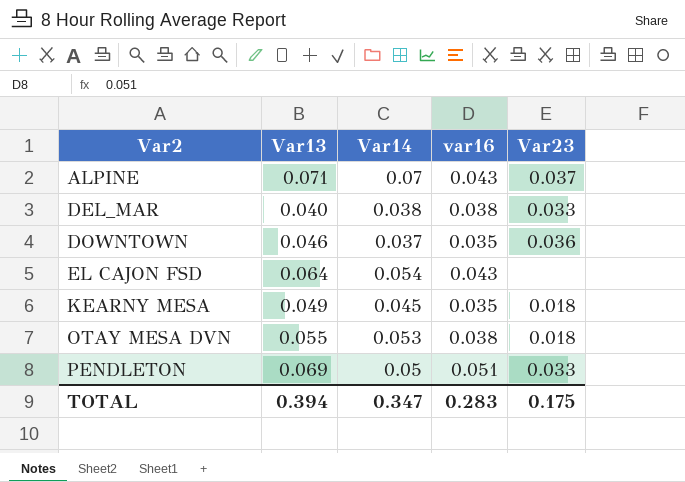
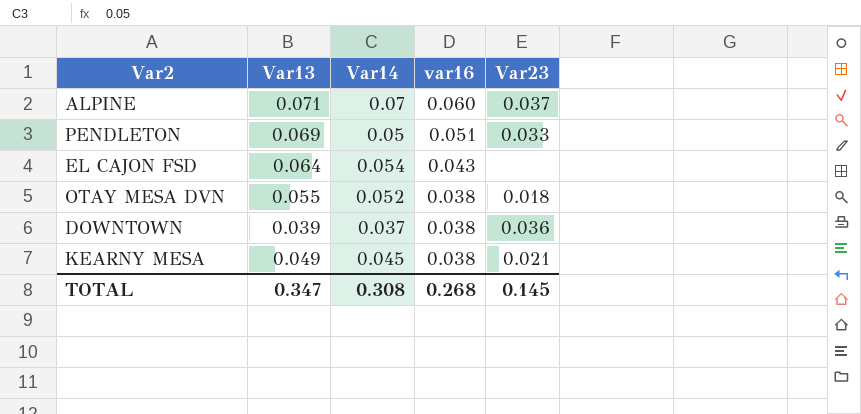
row order: Var2 ascending -> var16 descending
row DEL_MAR: 0.040 | 0.038 | 0.038 | 0.033 -> none
ALPINE | var16: 0.043 -> 0.060
OTAY MESA DVN | Var14: 0.053 -> 0.052
DOWNTOWN | Var13: 0.046 -> 0.039
DOWNTOWN | var16: 0.035 -> 0.038
KEARNY MESA | var16: 0.035 -> 0.038
KEARNY MESA | Var23: 0.018 -> 0.021
TOTAL | Var13: 0.394 -> 0.347
TOTAL | Var14: 0.347 -> 0.308
TOTAL | var16: 0.283 -> 0.268
TOTAL | Var23: 0.175 -> 0.145

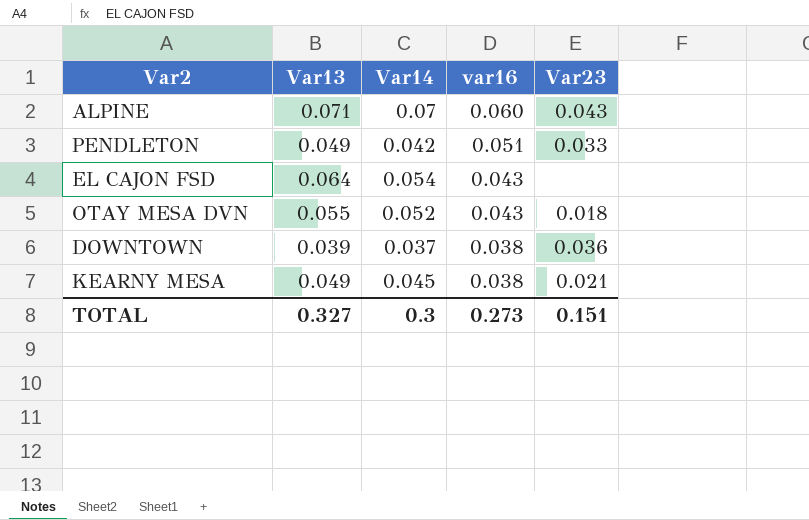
ALPINE | Var23: 0.037 -> 0.043
PENDLETON | Var13: 0.069 -> 0.049
PENDLETON | Var14: 0.05 -> 0.042
OTAY MESA DVN | var16: 0.038 -> 0.043
TOTAL | Var13: 0.347 -> 0.327
TOTAL | Var14: 0.308 -> 0.3
TOTAL | var16: 0.268 -> 0.273
TOTAL | Var23: 0.145 -> 0.151

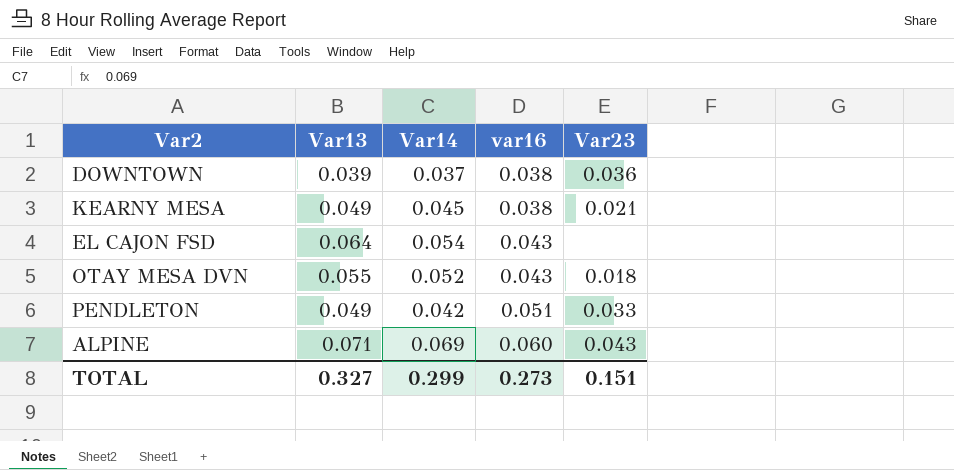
row order: var16 descending -> var16 ascending
ALPINE | Var14: 0.07 -> 0.069
TOTAL | Var14: 0.3 -> 0.299

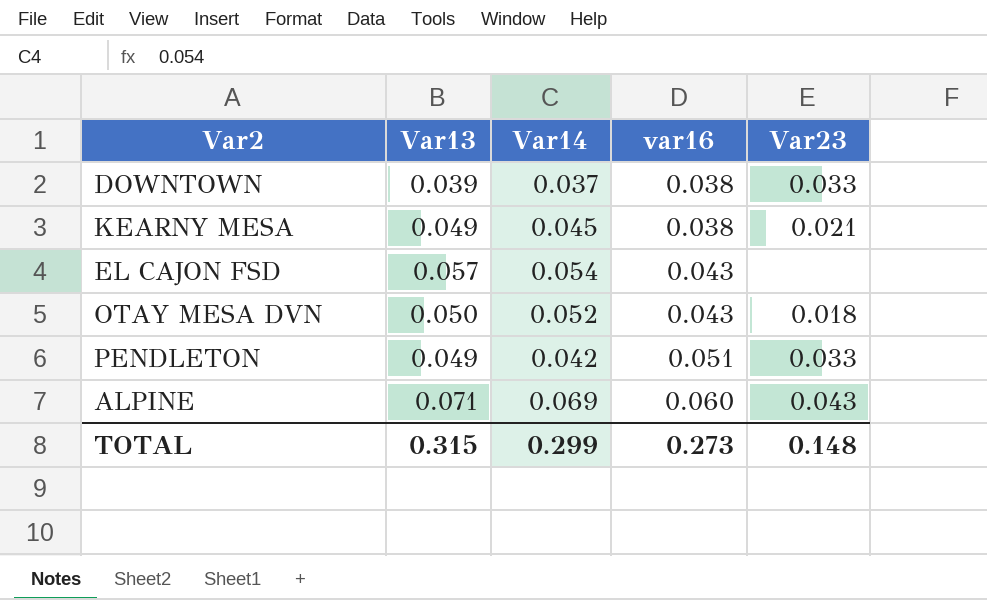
DOWNTOWN | Var23: 0.036 -> 0.033
EL CAJON FSD | Var13: 0.064 -> 0.057
OTAY MESA DVN | Var13: 0.055 -> 0.050
TOTAL | Var13: 0.327 -> 0.315
TOTAL | Var23: 0.151 -> 0.148

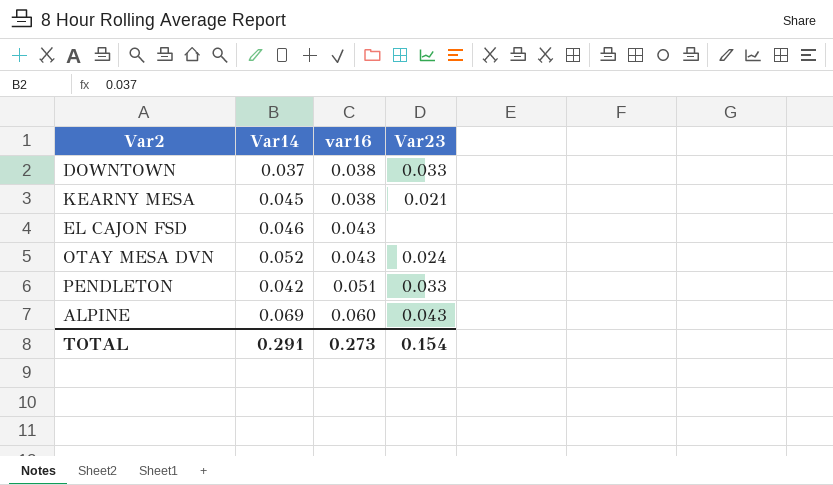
column Var13 | position: 2 -> none
EL CAJON FSD | Var14: 0.054 -> 0.046
OTAY MESA DVN | Var23: 0.018 -> 0.024
TOTAL | Var14: 0.299 -> 0.291
TOTAL | Var23: 0.148 -> 0.154

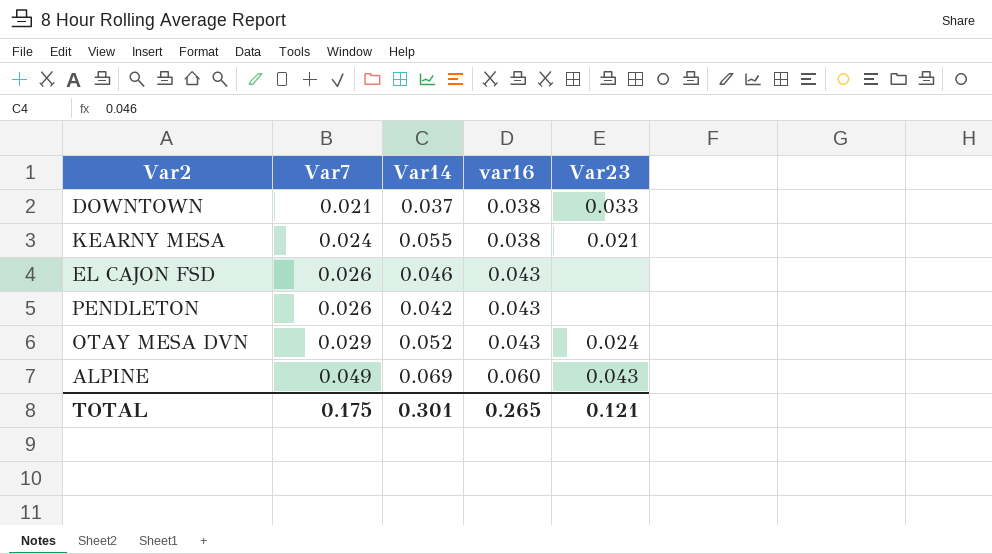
row order: var16 ascending -> Var7 ascending
column Var7 | position: none -> 2
KEARNY MESA | Var14: 0.045 -> 0.055
PENDLETON | var16: 0.051 -> 0.043
PENDLETON | Var23: 0.033 -> none
TOTAL | Var14: 0.291 -> 0.301
TOTAL | var16: 0.273 -> 0.265
TOTAL | Var23: 0.154 -> 0.121

